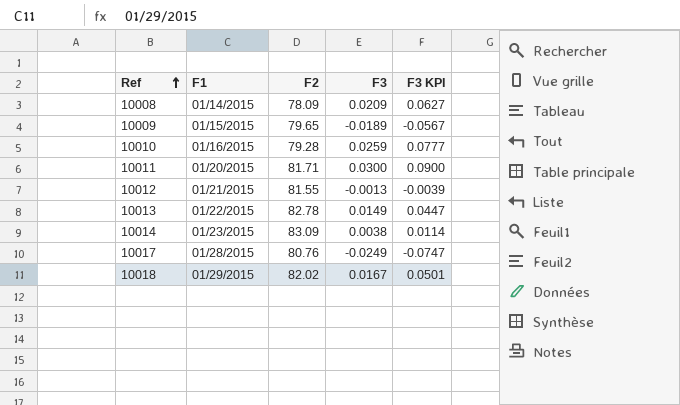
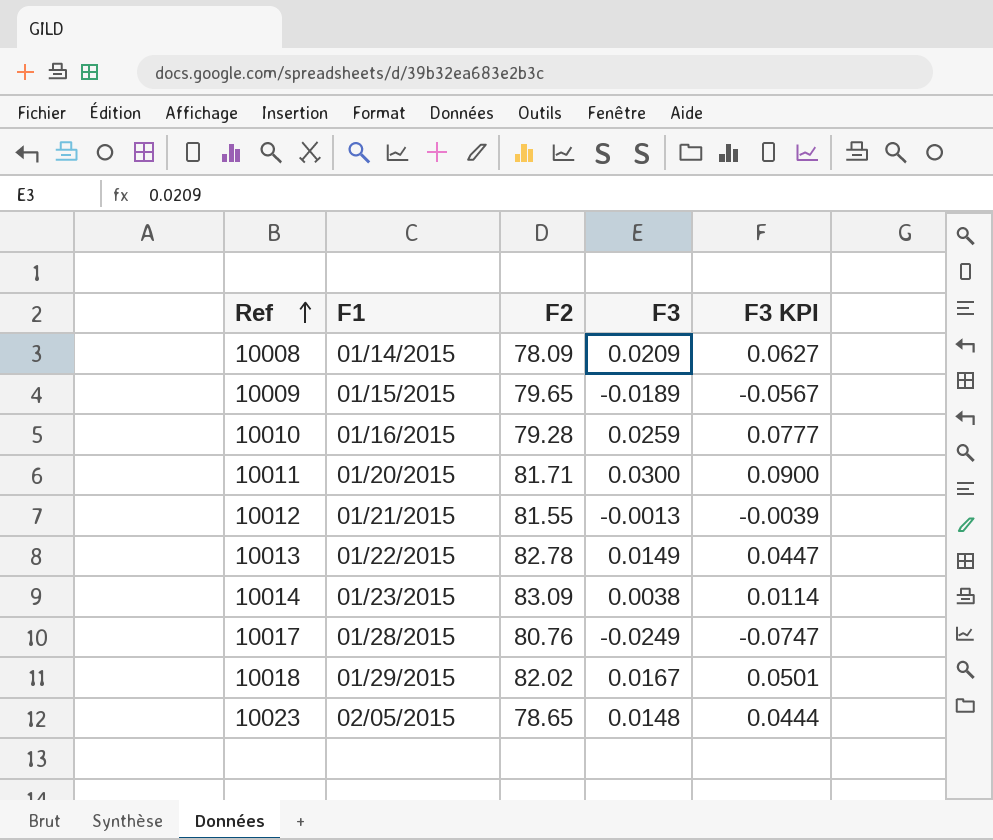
row 10023: none -> 02/05/2015 | 78.65 | 0.0148 | 0.0444

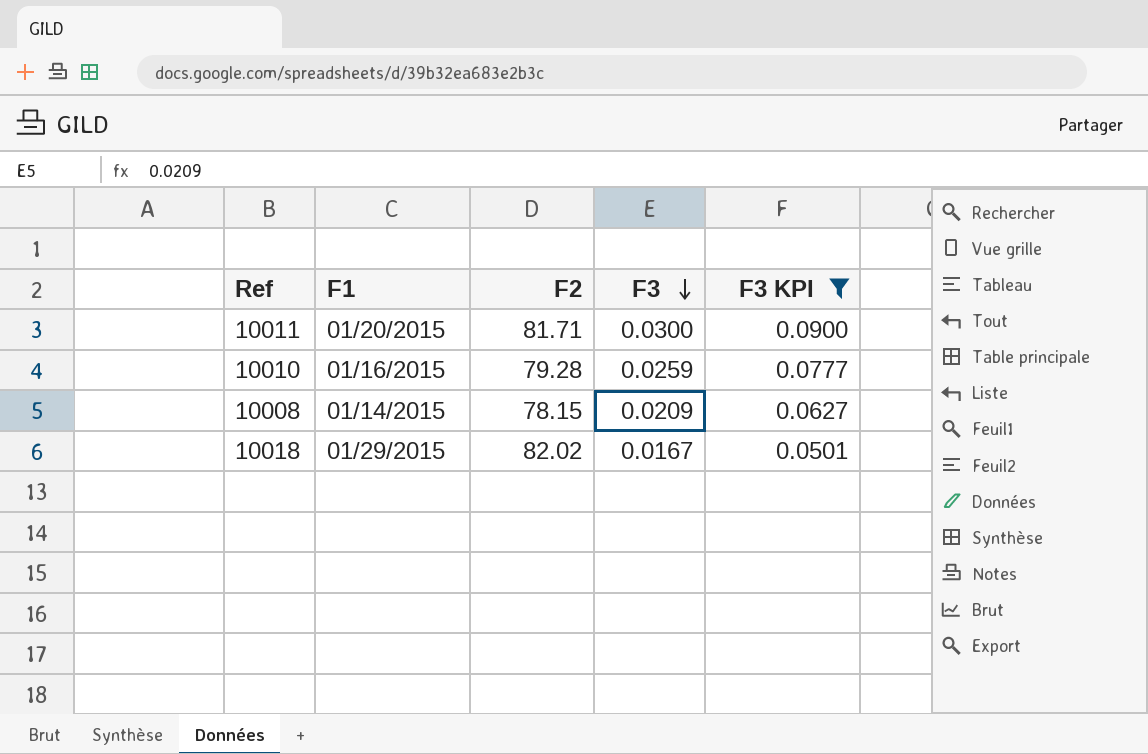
filter: none -> F3 KPI >= 0.0501
row order: Ref ascending -> F3 descending
10008 | F2: 78.09 -> 78.15

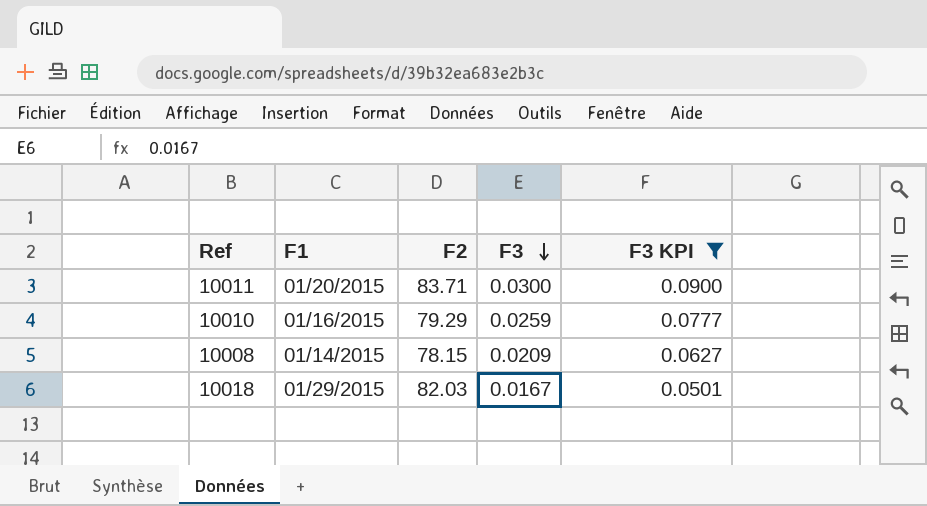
10011 | F2: 81.71 -> 83.71
10010 | F2: 79.28 -> 79.29
10018 | F2: 82.02 -> 82.03

